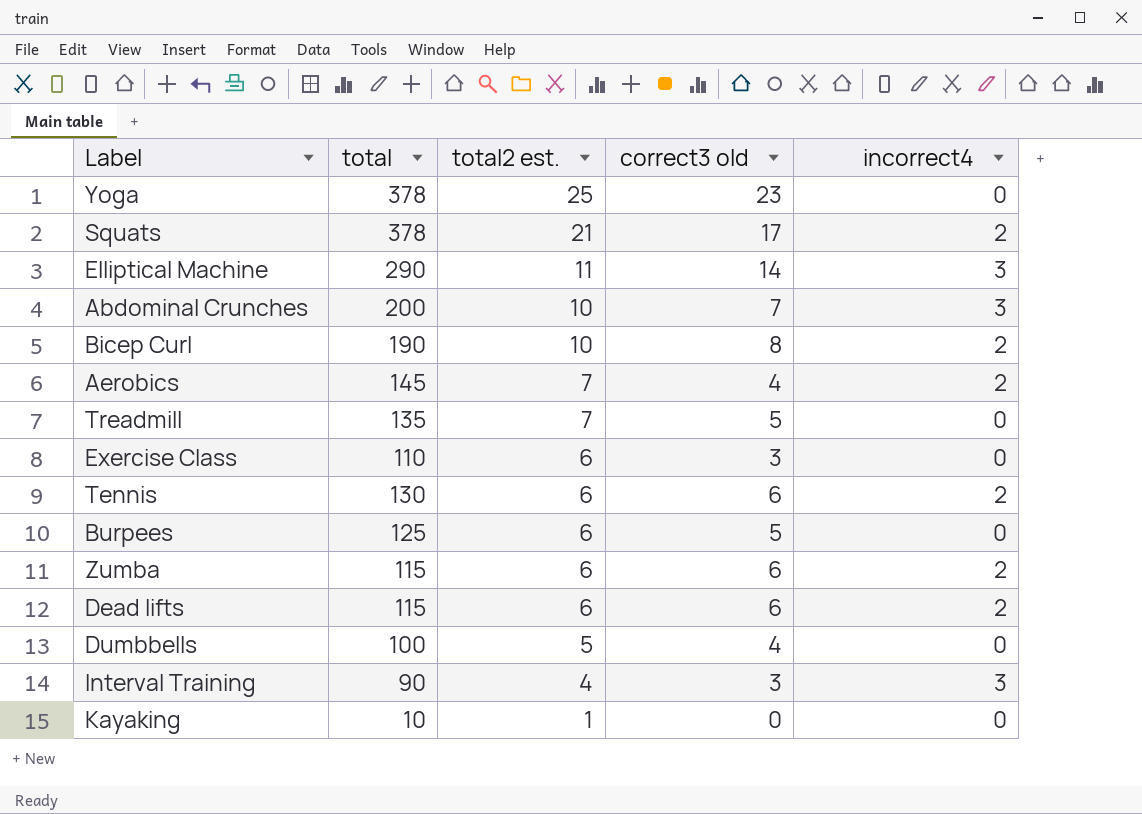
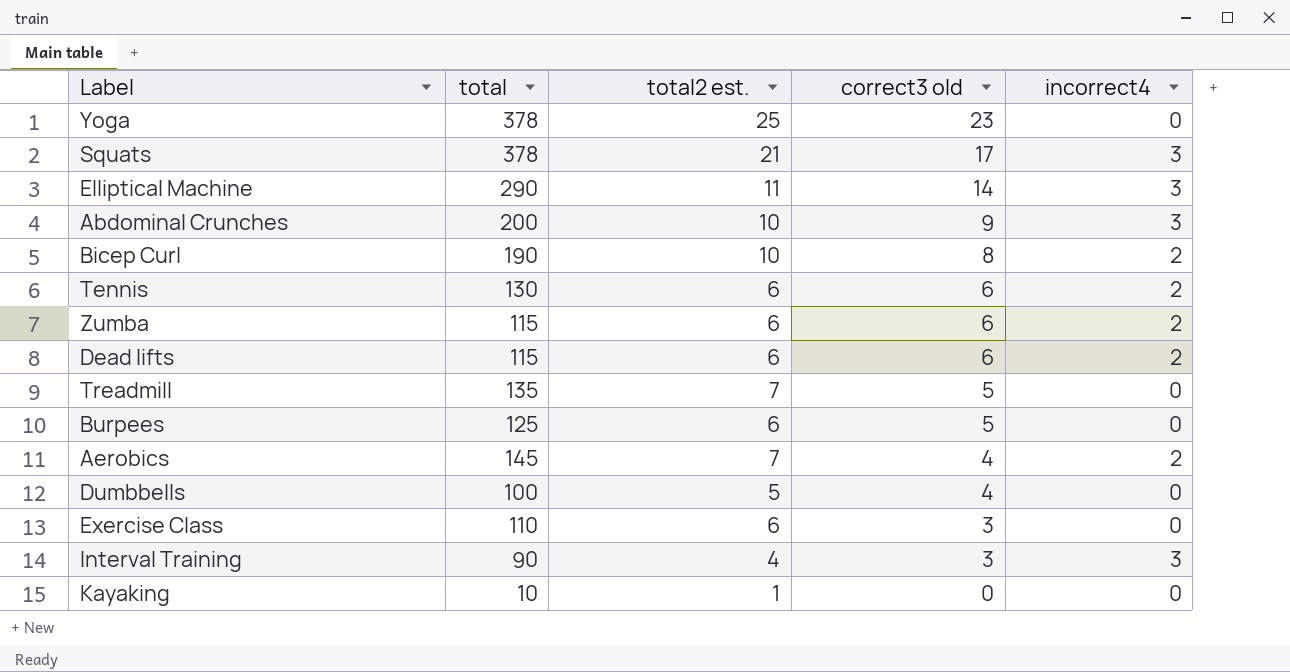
row order: total2 est. descending -> correct3 old descending
Squats | incorrect4: 2 -> 3
Abdominal Crunches | correct3 old: 7 -> 9

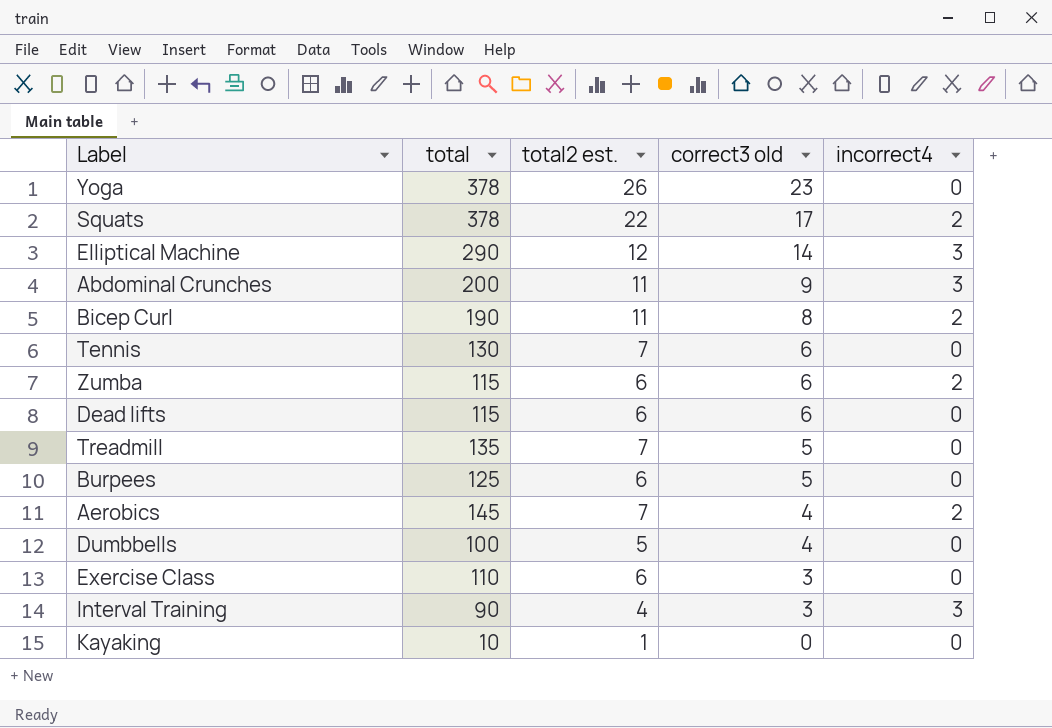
Yoga | total2 est.: 25 -> 26
Squats | total2 est.: 21 -> 22
Squats | incorrect4: 3 -> 2
Elliptical Machine | total2 est.: 11 -> 12
Abdominal Crunches | total2 est.: 10 -> 11
Bicep Curl | total2 est.: 10 -> 11
Tennis | total2 est.: 6 -> 7
Tennis | incorrect4: 2 -> 0
Dead lifts | incorrect4: 2 -> 0

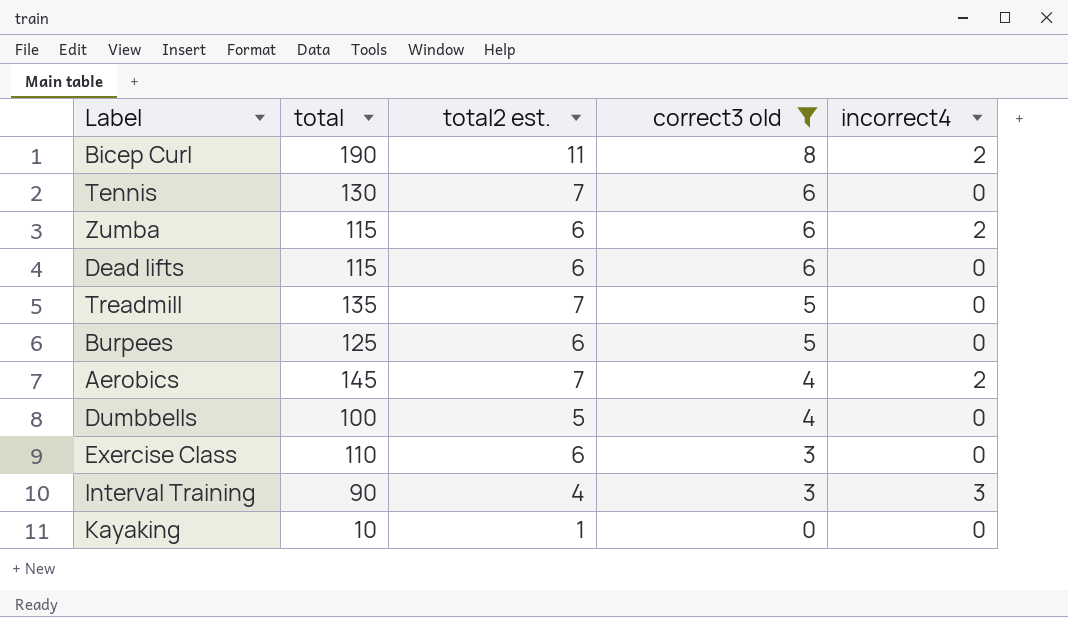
filter: none -> correct3 old <= 8

